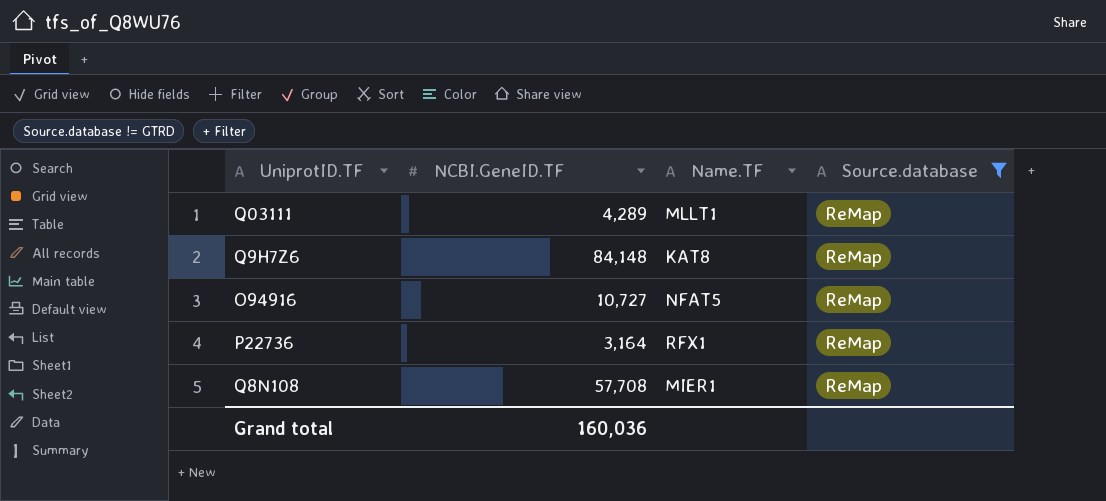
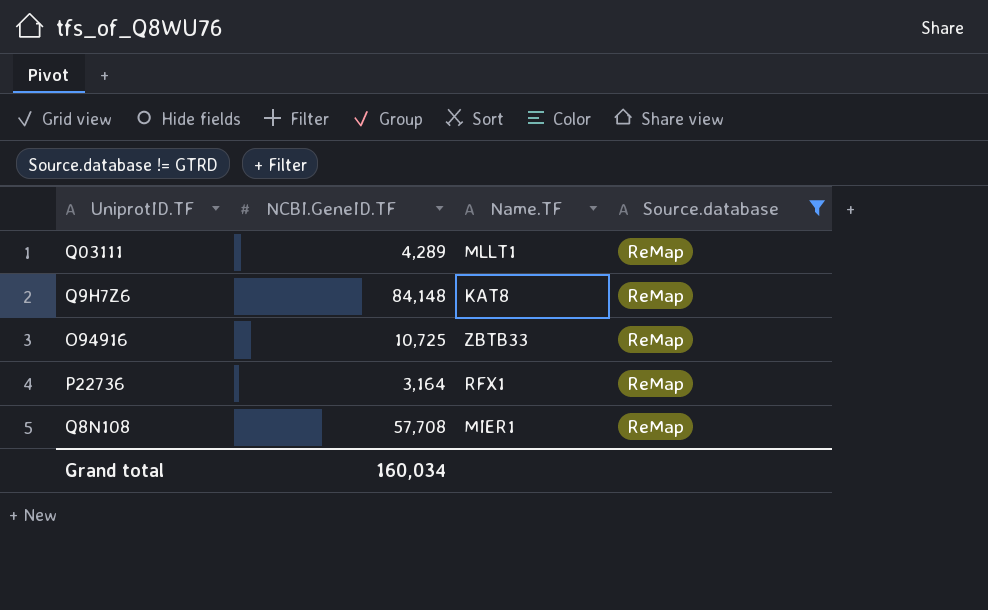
O94916 | NCBI.GeneID.TF: 10,727 -> 10,725
O94916 | Name.TF: NFAT5 -> ZBTB33
Grand total | NCBI.GeneID.TF: 160,036 -> 160,034

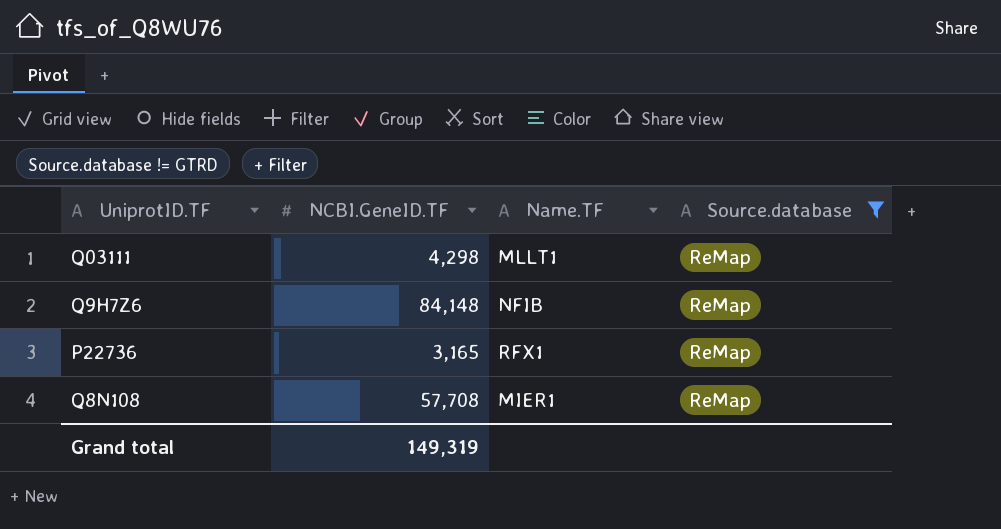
row O94916: 10,725 | ZBTB33 | ReMap -> none
Q03111 | NCBI.GeneID.TF: 4,289 -> 4,298
Q9H7Z6 | Name.TF: KAT8 -> NFIB
P22736 | NCBI.GeneID.TF: 3,164 -> 3,165
Grand total | NCBI.GeneID.TF: 160,034 -> 149,319

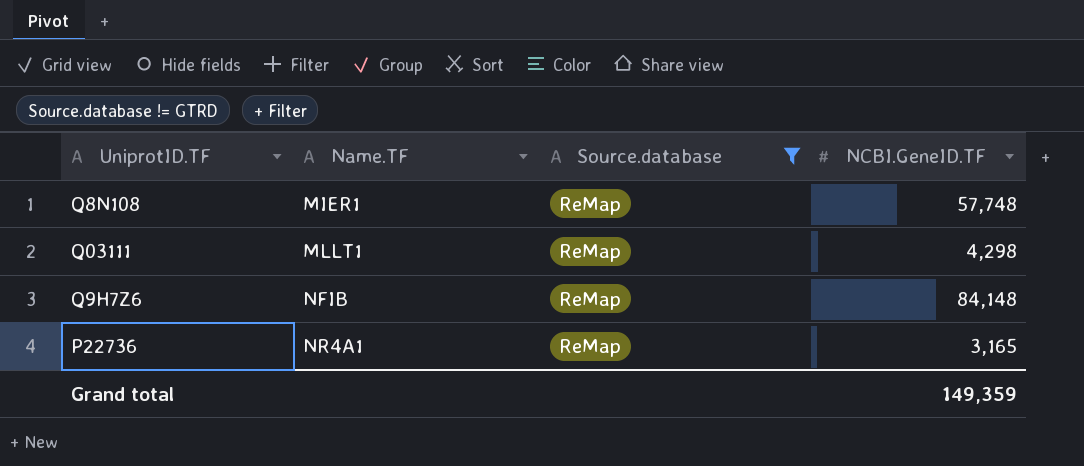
row order: none -> Name.TF ascending
column NCBI.GeneID.TF | position: 2 -> 4
Q8N108 | NCBI.GeneID.TF: 57,708 -> 57,748
P22736 | Name.TF: RFX1 -> NR4A1
Grand total | NCBI.GeneID.TF: 149,319 -> 149,359

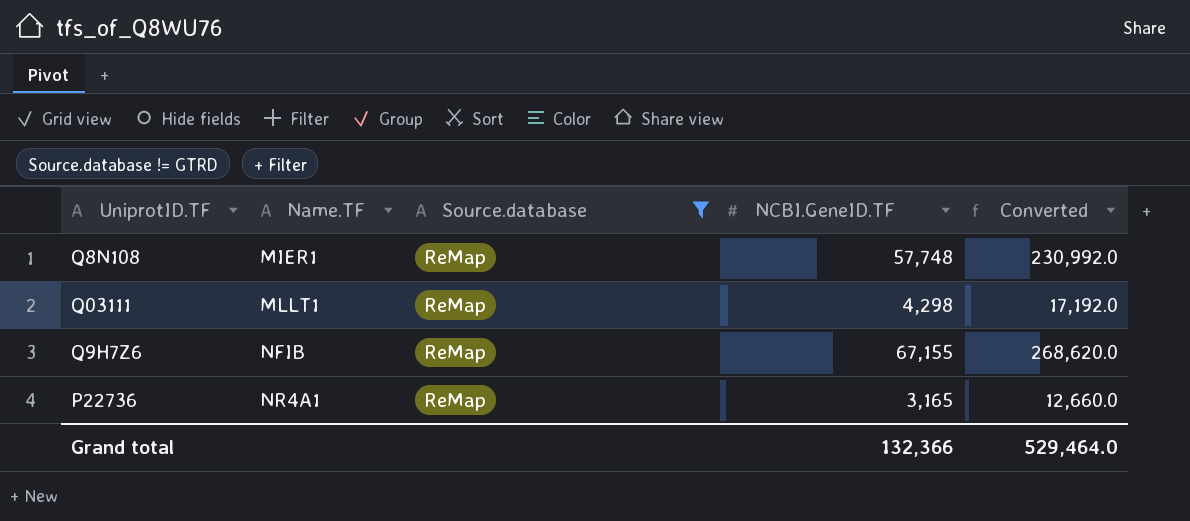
column Converted | formula: none -> [NCBI.GeneID.TF] * 4
Q9H7Z6 | NCBI.GeneID.TF: 84,148 -> 67,155
Grand total | NCBI.GeneID.TF: 149,359 -> 132,366

